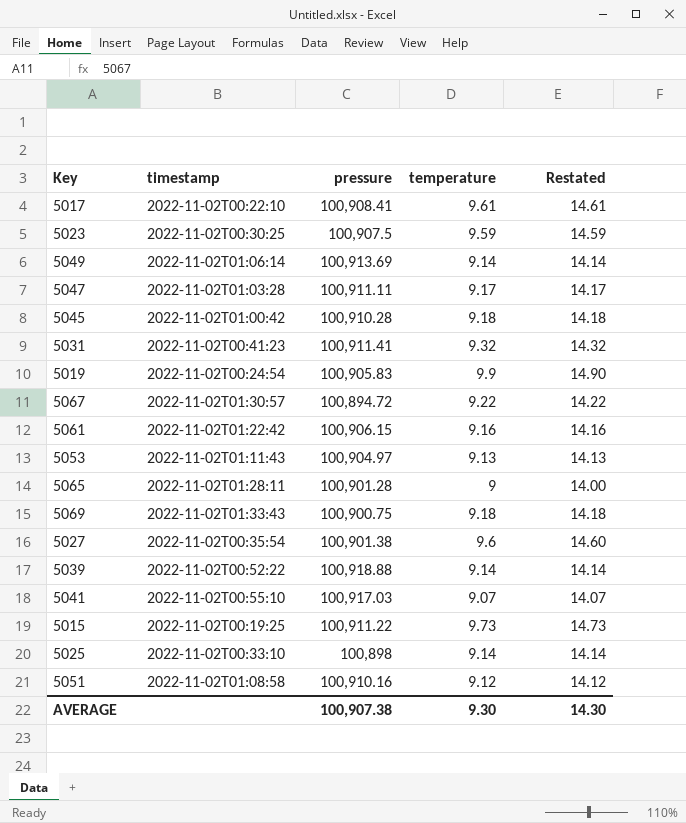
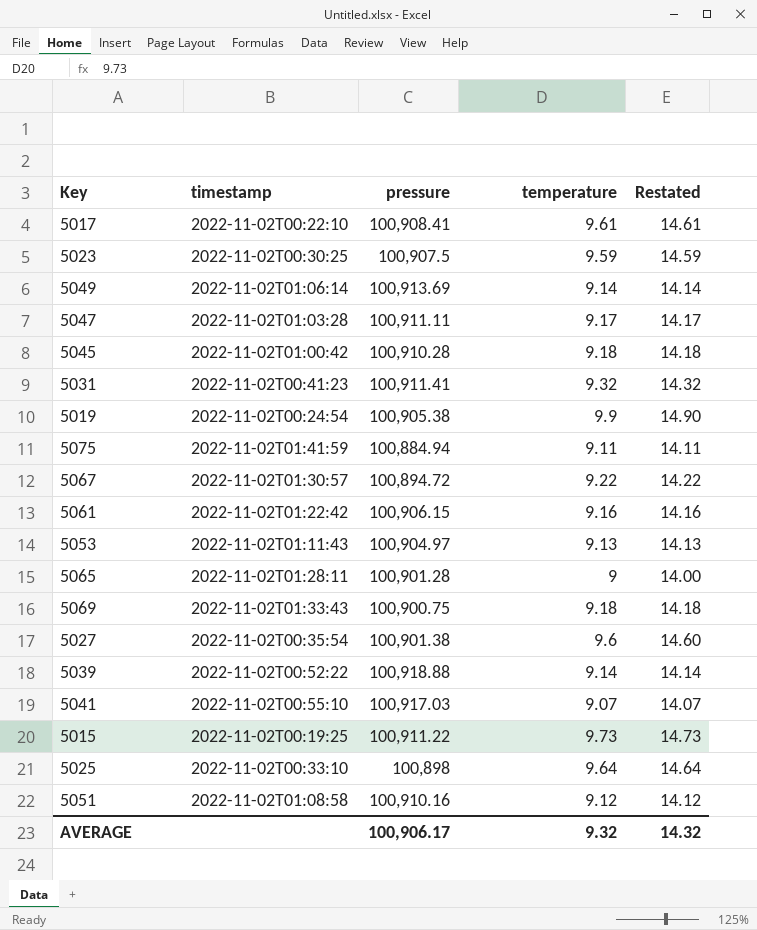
5019 | pressure: 100,905.83 -> 100,905.38
row 5075: none -> 2022-11-02T01:41:59 | 100,884.94 | 9.11 | 14.11
5025 | temperature: 9.14 -> 9.64
5025 | Restated: 14.14 -> 14.64
AVERAGE | pressure: 100,907.38 -> 100,906.17
AVERAGE | temperature: 9.30 -> 9.32
AVERAGE | Restated: 14.30 -> 14.32

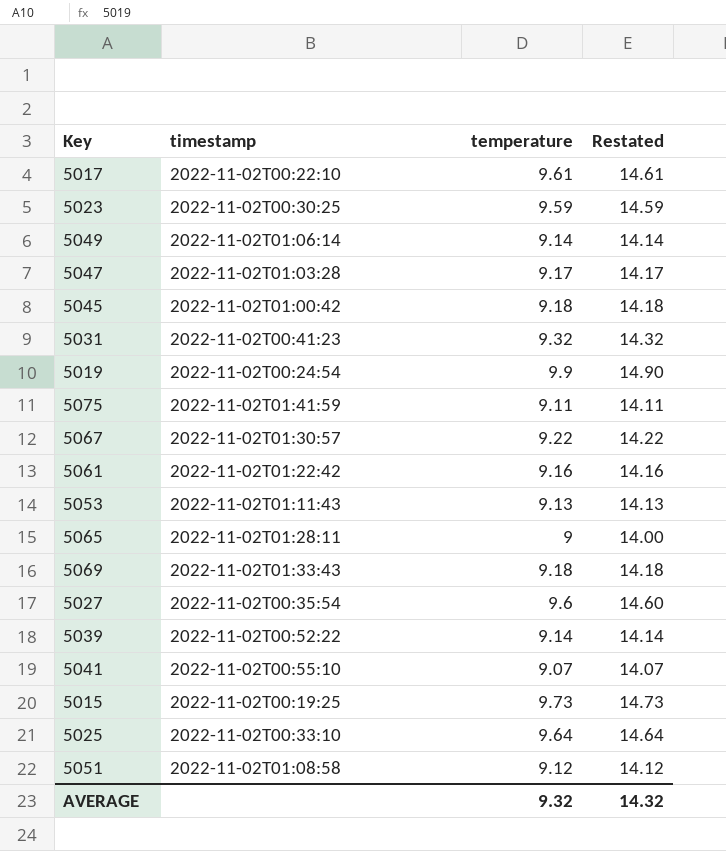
column pressure | position: 3 -> none

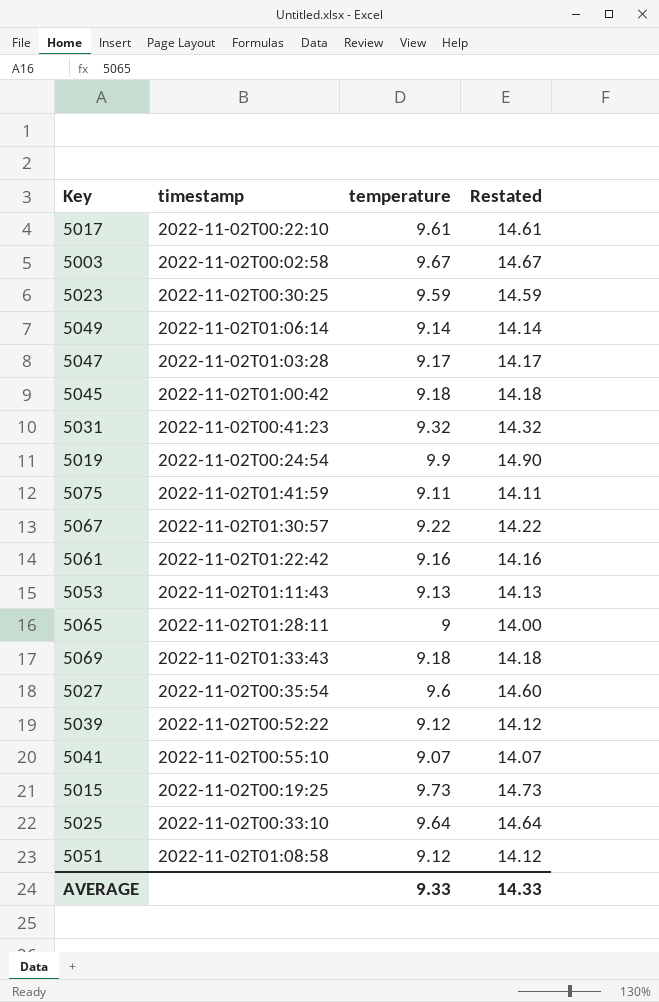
row 5003: none -> 2022-11-02T00:02:58 | 9.67 | 14.67
5039 | temperature: 9.14 -> 9.12
5039 | Restated: 14.14 -> 14.12
AVERAGE | temperature: 9.32 -> 9.33
AVERAGE | Restated: 14.32 -> 14.33

